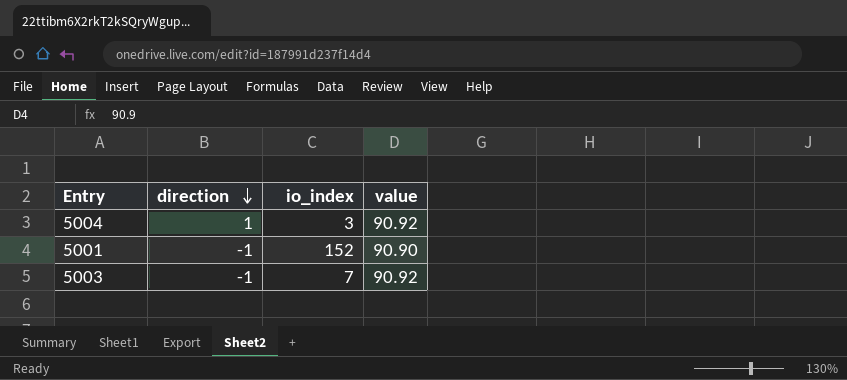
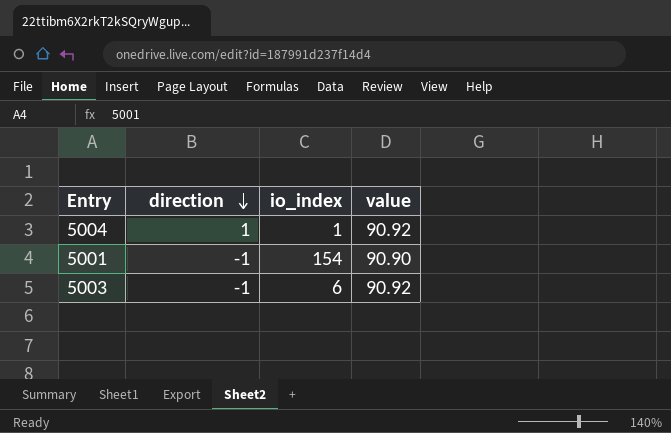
5004 | io_index: 3 -> 1
5001 | io_index: 152 -> 154
5003 | io_index: 7 -> 6

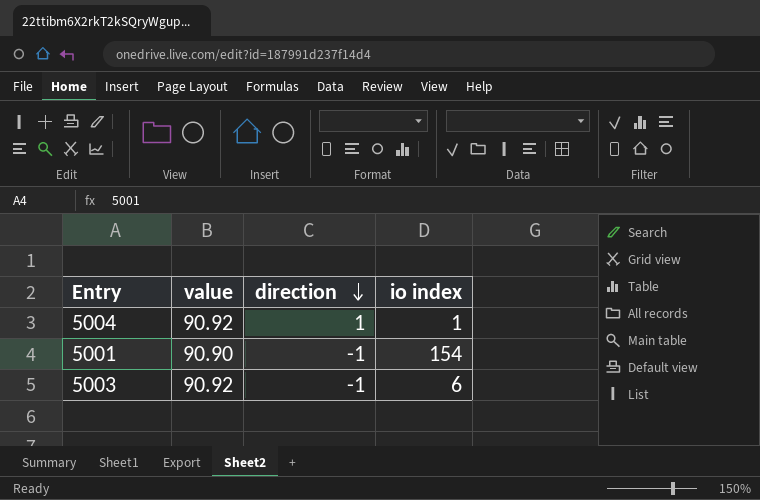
column value | position: 4 -> 2
column name: io_index -> io index

